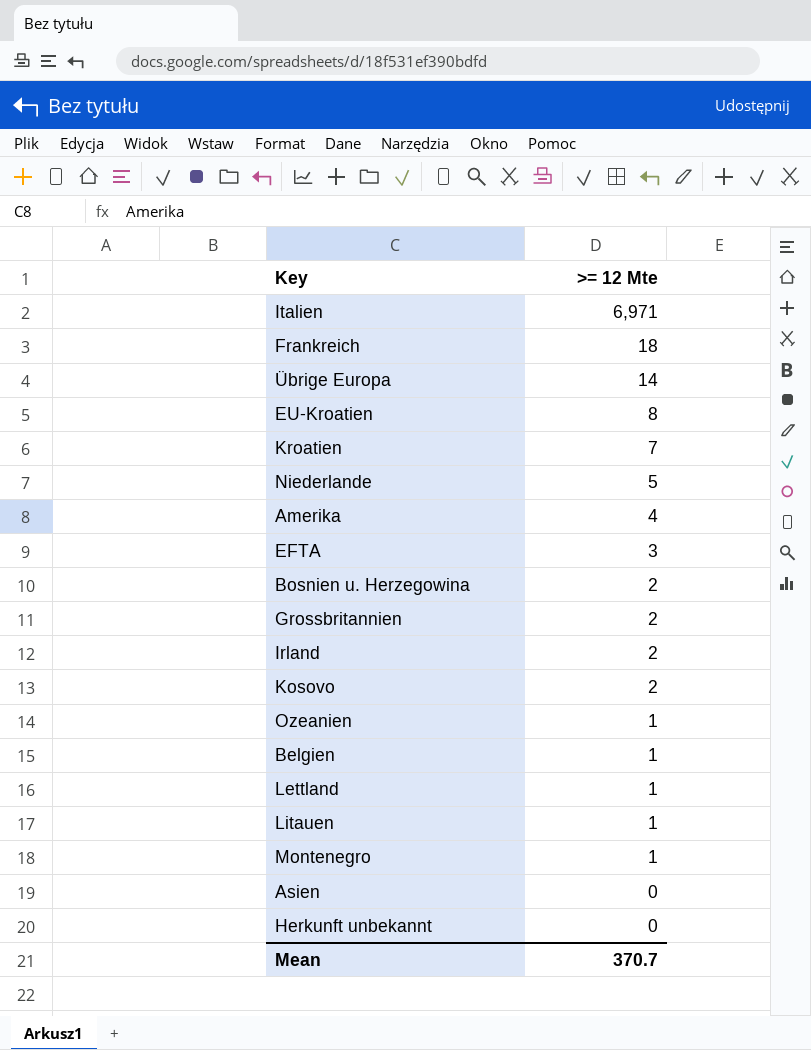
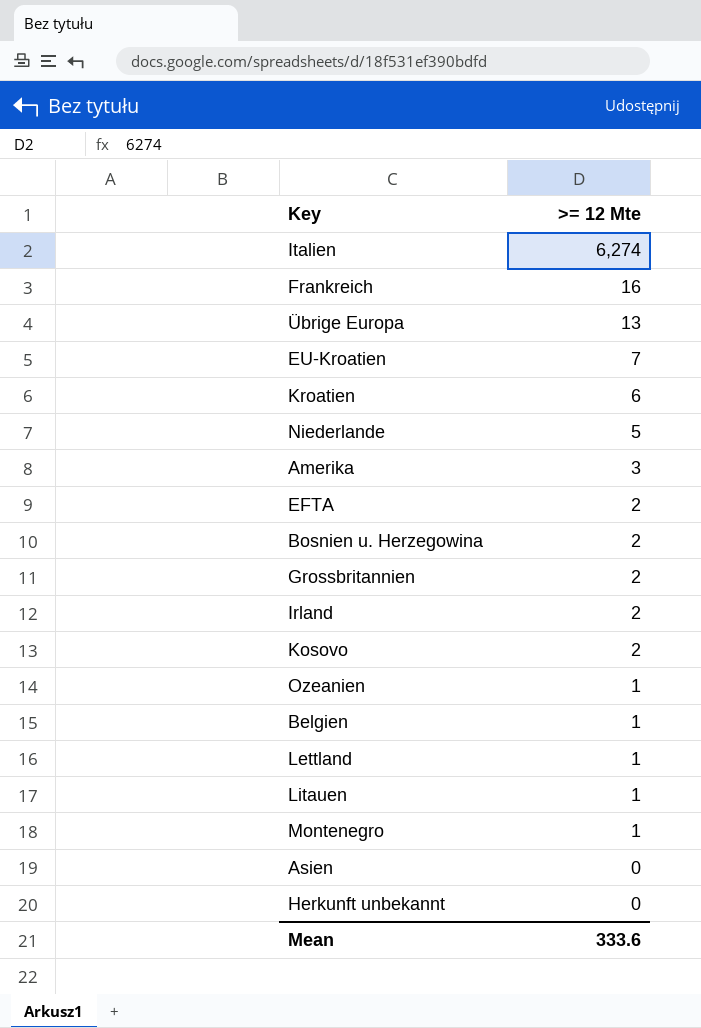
Italien | >= 12 Mte: 6,971 -> 6,274
Frankreich | >= 12 Mte: 18 -> 16
Übrige Europa | >= 12 Mte: 14 -> 13
EU-Kroatien | >= 12 Mte: 8 -> 7
Kroatien | >= 12 Mte: 7 -> 6
Amerika | >= 12 Mte: 4 -> 3
EFTA | >= 12 Mte: 3 -> 2
Mean | >= 12 Mte: 370.7 -> 333.6

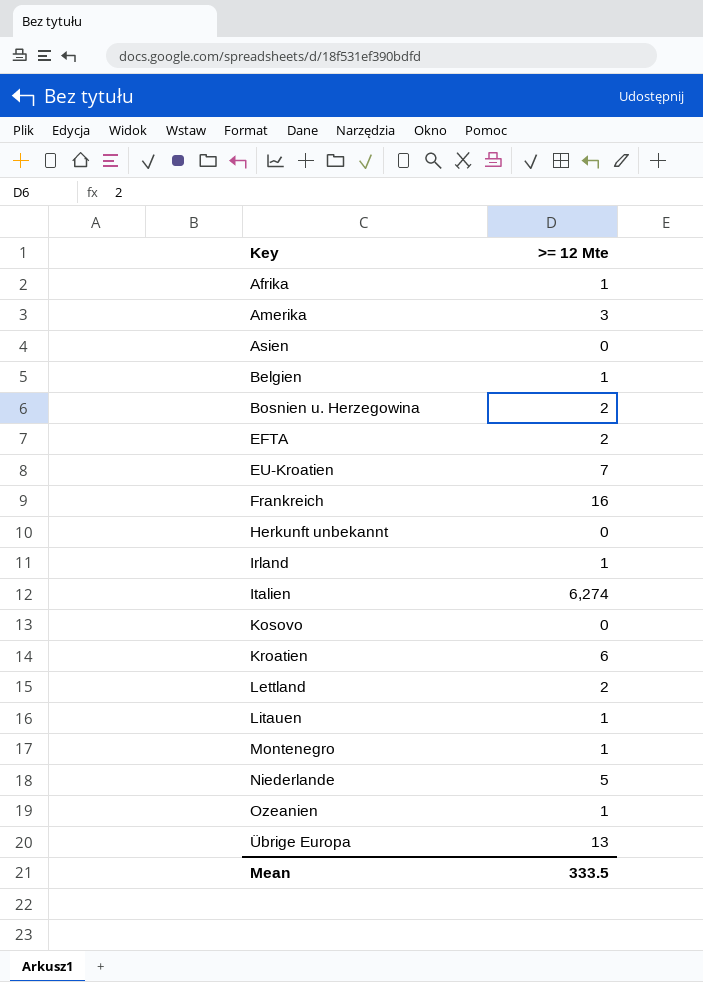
row order: >= 12 Mte descending -> Key ascending
row Grossbritannien: 2 -> none
row Afrika: none -> 1
Irland | >= 12 Mte: 2 -> 1
Kosovo | >= 12 Mte: 2 -> 0
Lettland | >= 12 Mte: 1 -> 2
Mean | >= 12 Mte: 333.6 -> 333.5

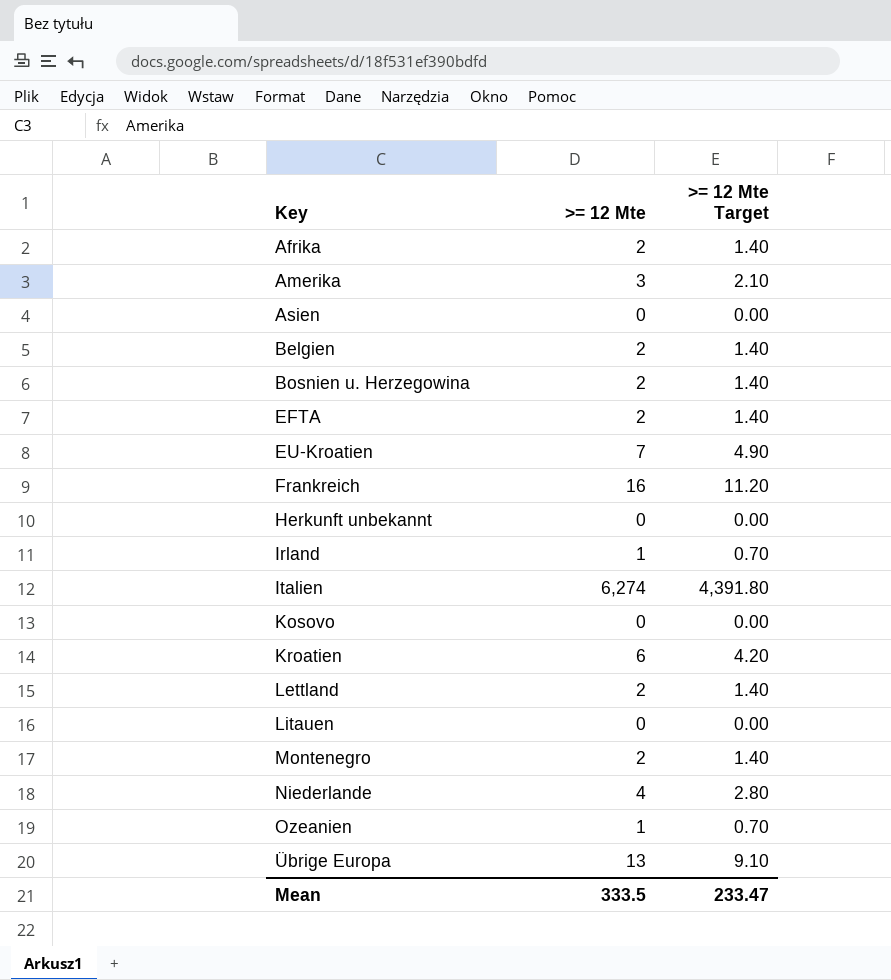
column >= 12 Mte Target | formula: none -> [>= 12 Mte] * 0.7
Afrika | >= 12 Mte: 1 -> 2
Belgien | >= 12 Mte: 1 -> 2
Litauen | >= 12 Mte: 1 -> 0
Montenegro | >= 12 Mte: 1 -> 2
Niederlande | >= 12 Mte: 5 -> 4

